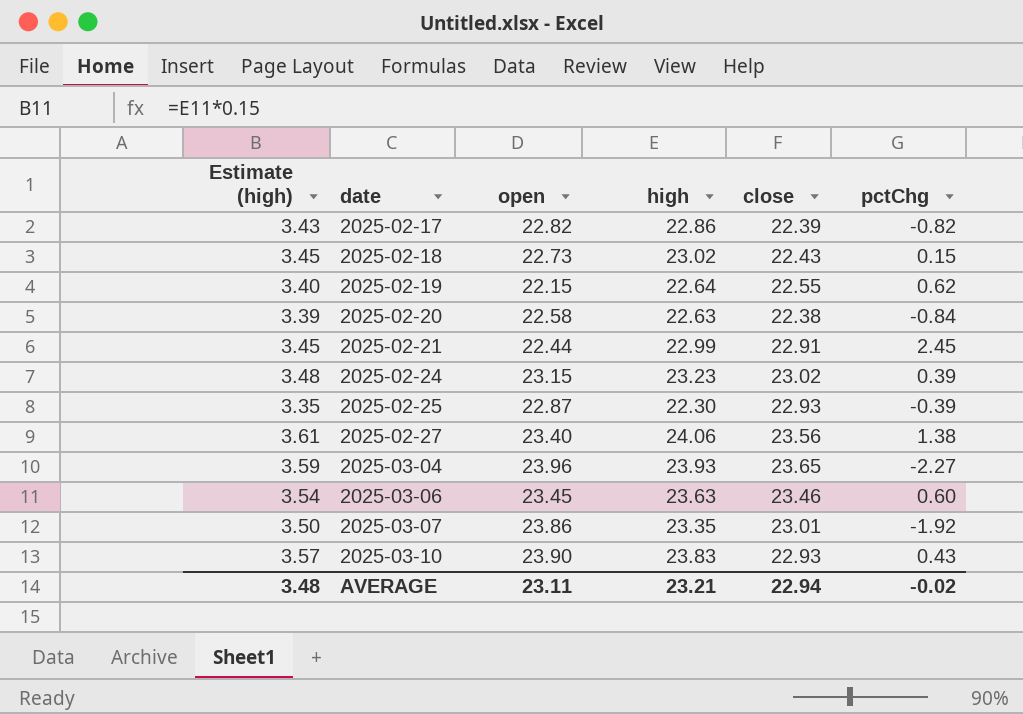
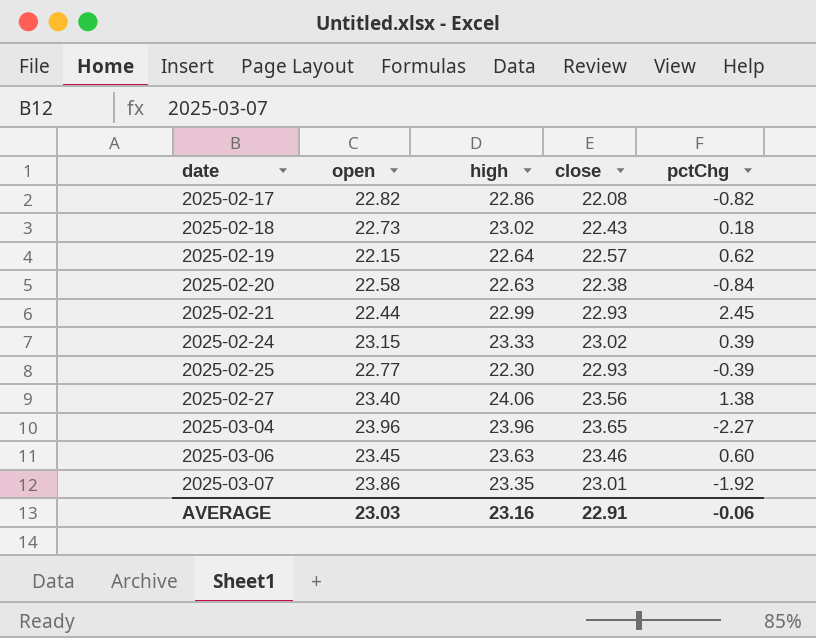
column Estimate (high) | formula: [high] * 0.15 -> none
row 2025-03-10: 3.57 | 23.90 | 23.83 | 22.93 | 0.43 -> none
2025-02-17 | close: 22.39 -> 22.08
2025-02-18 | pctChg: 0.15 -> 0.18
2025-02-19 | close: 22.55 -> 22.57
2025-02-21 | close: 22.91 -> 22.93
2025-02-24 | high: 23.23 -> 23.33
2025-02-25 | open: 22.87 -> 22.77
2025-03-04 | high: 23.93 -> 23.96
AVERAGE | open: 23.11 -> 23.03
AVERAGE | high: 23.21 -> 23.16
AVERAGE | close: 22.94 -> 22.91
AVERAGE | pctChg: -0.02 -> -0.06

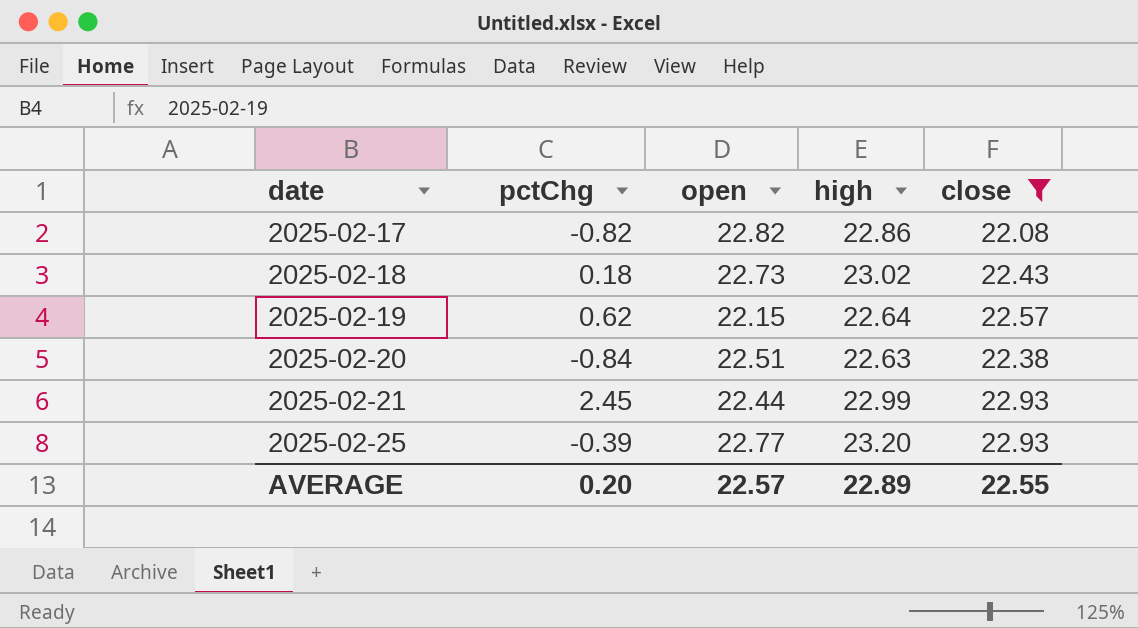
filter: none -> close <= 22.93
column pctChg | position: 5 -> 2
2025-02-20 | open: 22.58 -> 22.51
2025-02-25 | high: 22.30 -> 23.20
AVERAGE | pctChg: -0.06 -> 0.20
AVERAGE | open: 23.03 -> 22.57
AVERAGE | high: 23.16 -> 22.89
AVERAGE | close: 22.91 -> 22.55

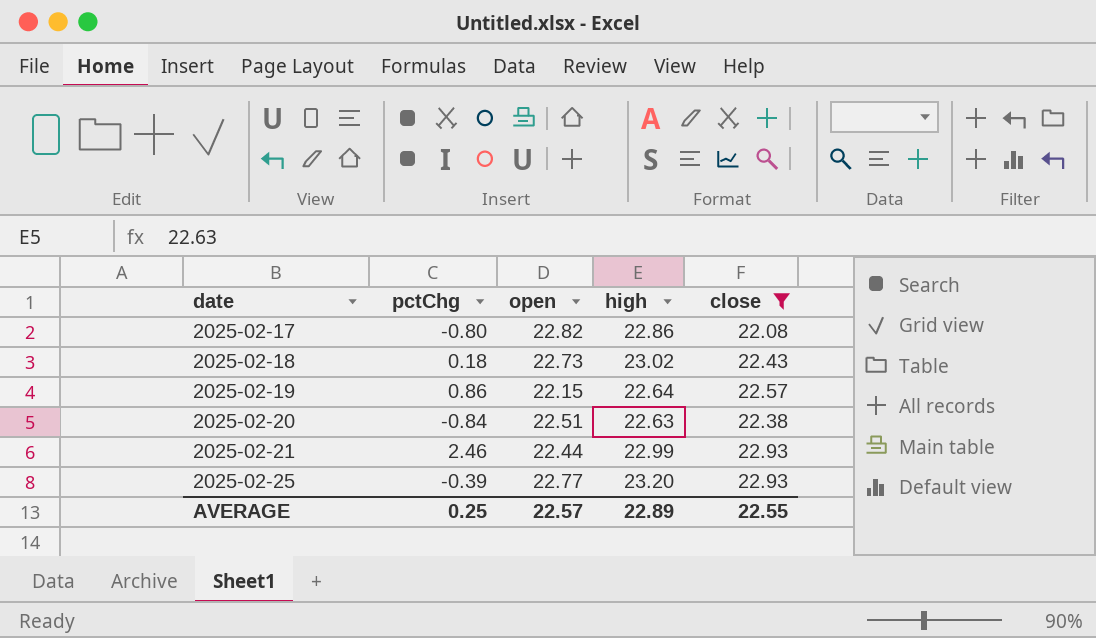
2025-02-17 | pctChg: -0.82 -> -0.80
2025-02-19 | pctChg: 0.62 -> 0.86
2025-02-21 | pctChg: 2.45 -> 2.46
AVERAGE | pctChg: 0.20 -> 0.25

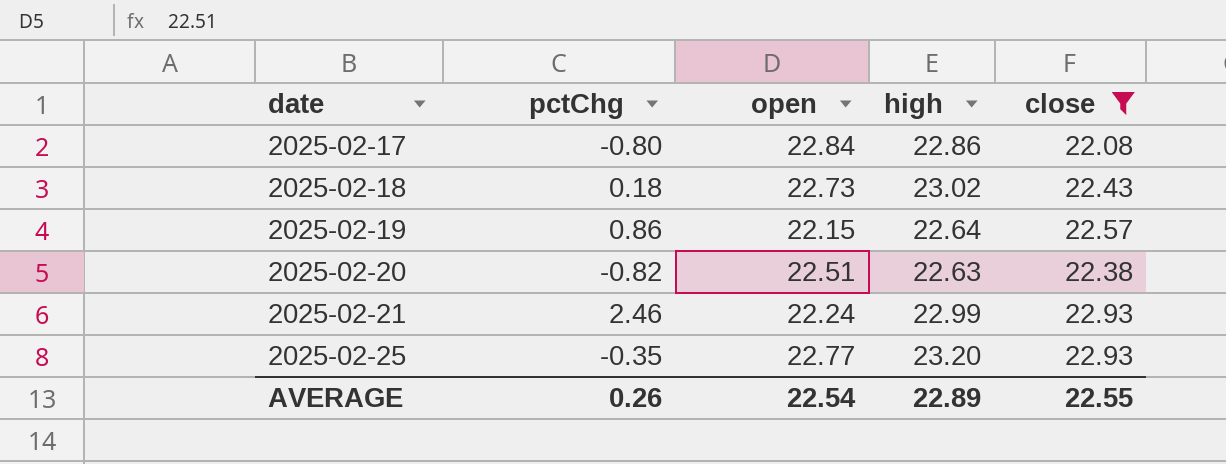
2025-02-17 | open: 22.82 -> 22.84
2025-02-20 | pctChg: -0.84 -> -0.82
2025-02-21 | open: 22.44 -> 22.24
2025-02-25 | pctChg: -0.39 -> -0.35
AVERAGE | pctChg: 0.25 -> 0.26
AVERAGE | open: 22.57 -> 22.54

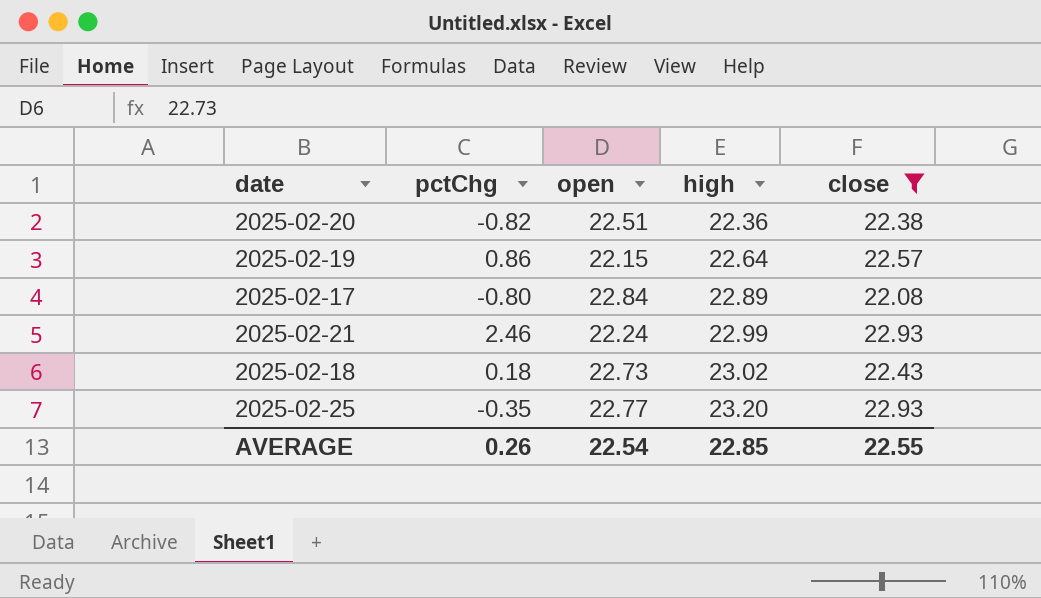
row order: date ascending -> high ascending
2025-02-20 | high: 22.63 -> 22.36
2025-02-17 | high: 22.86 -> 22.89
AVERAGE | high: 22.89 -> 22.85

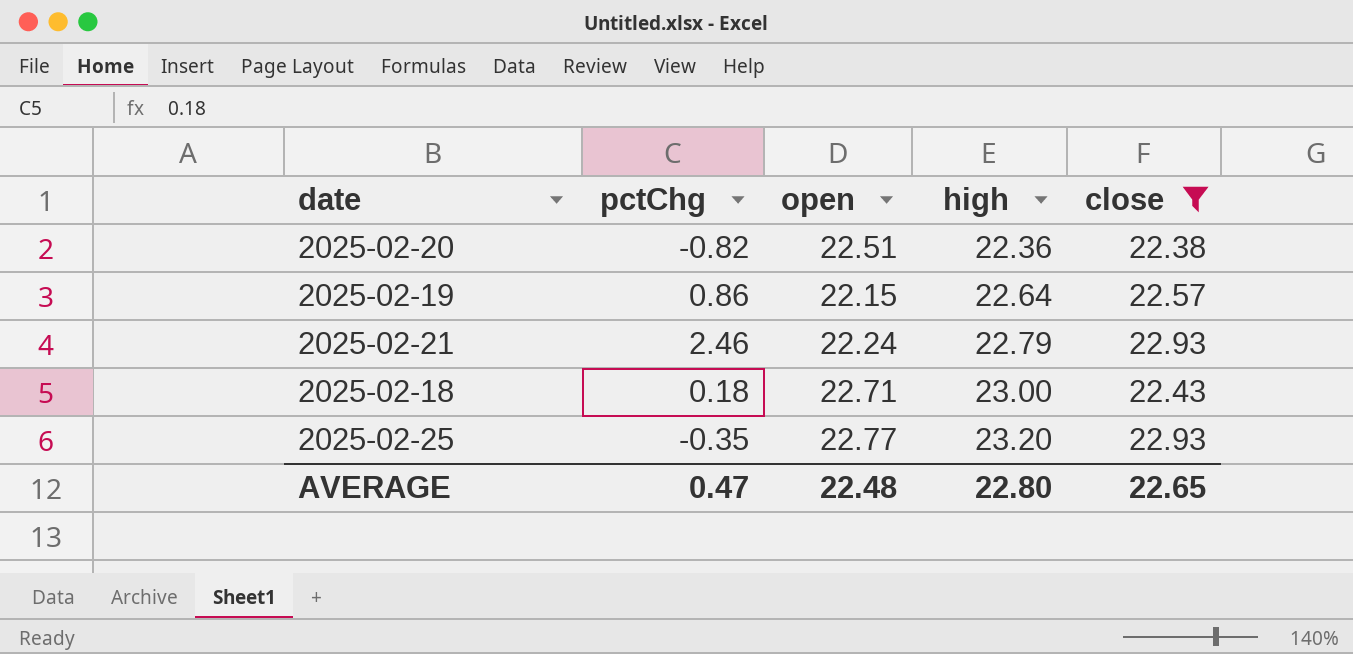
row 2025-02-17: -0.80 | 22.84 | 22.89 | 22.08 -> none
2025-02-21 | high: 22.99 -> 22.79
2025-02-18 | open: 22.73 -> 22.71
2025-02-18 | high: 23.02 -> 23.00
AVERAGE | pctChg: 0.26 -> 0.47
AVERAGE | open: 22.54 -> 22.48
AVERAGE | high: 22.85 -> 22.80
AVERAGE | close: 22.55 -> 22.65

